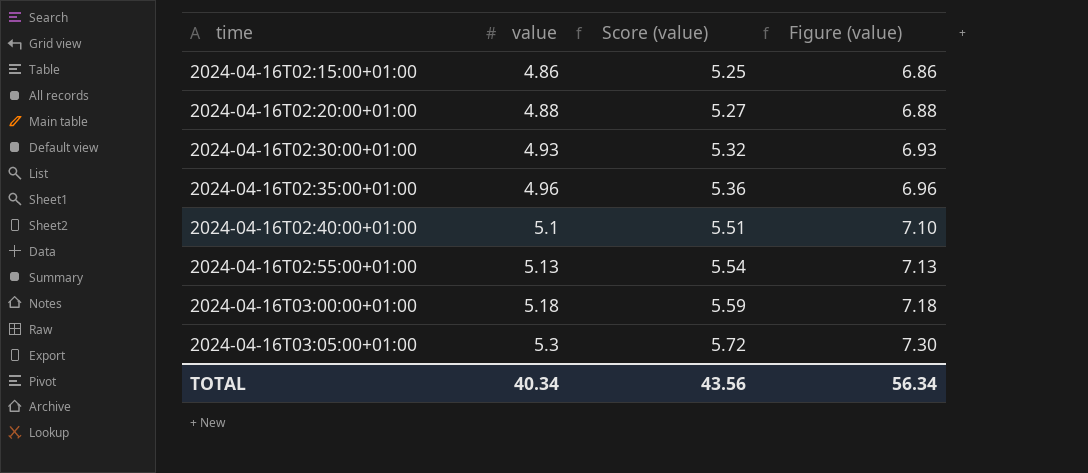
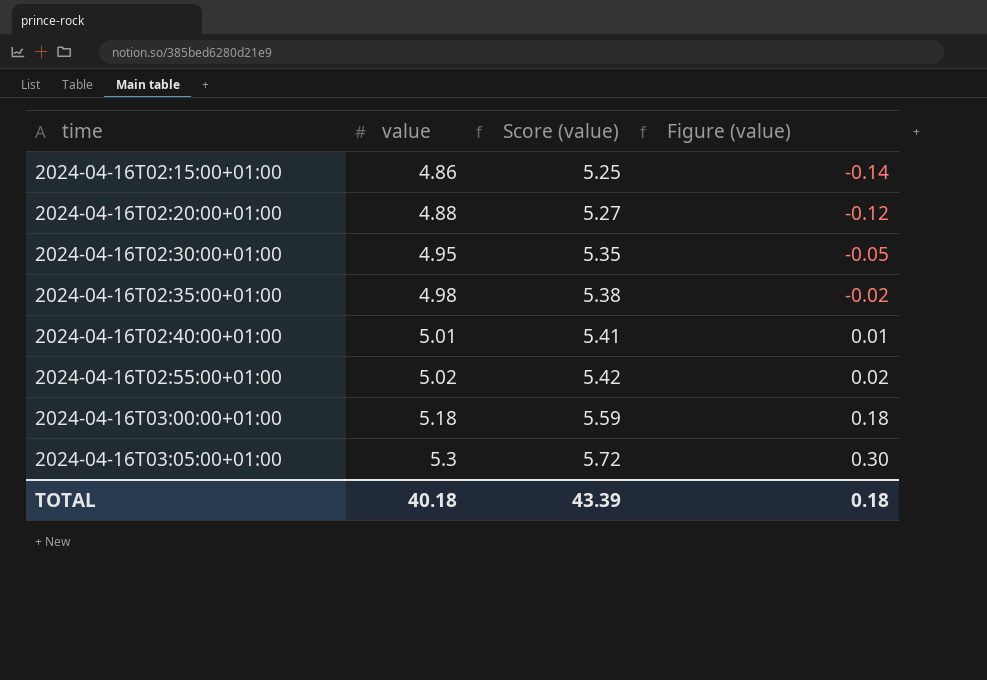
column Figure (value) | formula: [value] + 2 -> [value] - 5
2024-04-16T02:30:00+01:00 | value: 4.93 -> 4.95
2024-04-16T02:30:00+01:00 | Score (value): 5.32 -> 5.35
2024-04-16T02:35:00+01:00 | value: 4.96 -> 4.98
2024-04-16T02:35:00+01:00 | Score (value): 5.36 -> 5.38
2024-04-16T02:40:00+01:00 | value: 5.1 -> 5.01
2024-04-16T02:40:00+01:00 | Score (value): 5.51 -> 5.41
2024-04-16T02:55:00+01:00 | value: 5.13 -> 5.02
2024-04-16T02:55:00+01:00 | Score (value): 5.54 -> 5.42
TOTAL | value: 40.34 -> 40.18
TOTAL | Score (value): 43.56 -> 43.39
TOTAL | Figure (value): 56.34 -> 0.18

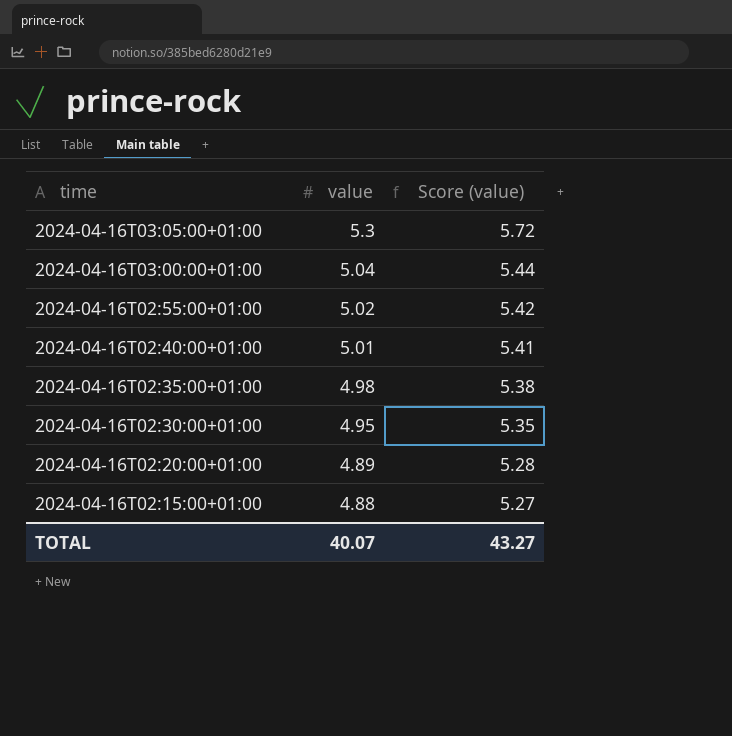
row order: time ascending -> time descending
column Figure (value) | formula: [value] - 5 -> none
2024-04-16T03:00:00+01:00 | value: 5.18 -> 5.04
2024-04-16T03:00:00+01:00 | Score (value): 5.59 -> 5.44
2024-04-16T02:20:00+01:00 | value: 4.88 -> 4.89
2024-04-16T02:20:00+01:00 | Score (value): 5.27 -> 5.28
2024-04-16T02:15:00+01:00 | value: 4.86 -> 4.88
2024-04-16T02:15:00+01:00 | Score (value): 5.25 -> 5.27
TOTAL | value: 40.18 -> 40.07
TOTAL | Score (value): 43.39 -> 43.27

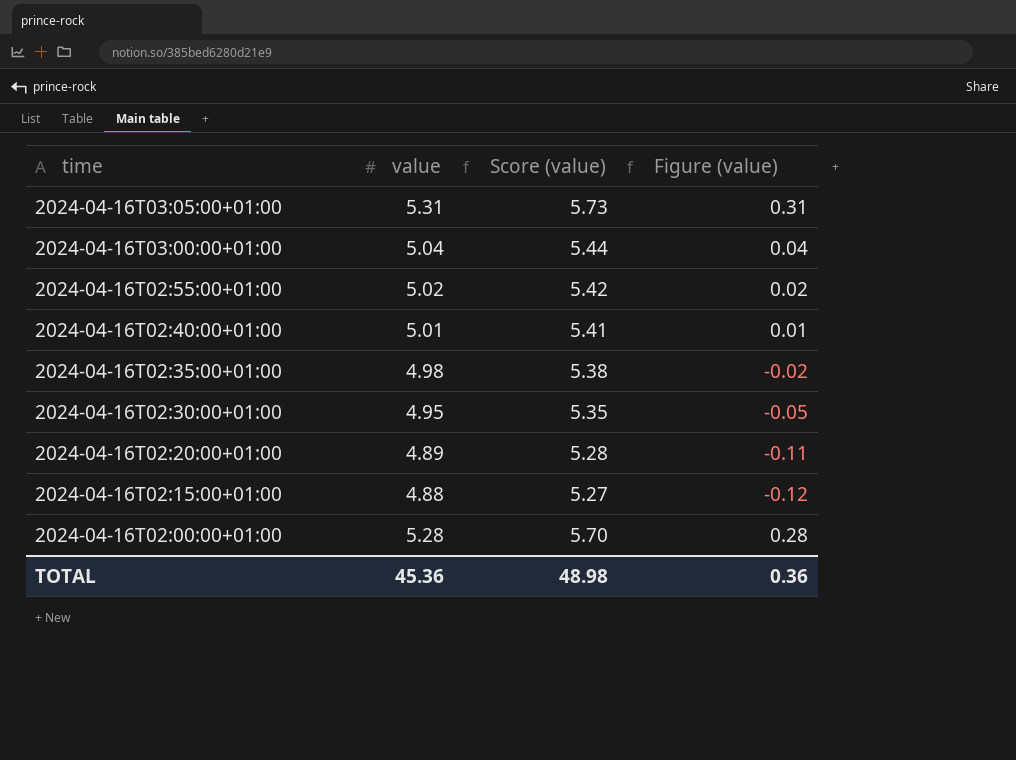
column Figure (value) | formula: none -> [value] - 5
2024-04-16T03:05:00+01:00 | value: 5.3 -> 5.31
2024-04-16T03:05:00+01:00 | Score (value): 5.72 -> 5.73
row 2024-04-16T02:00:00+01:00: none -> 5.28 | 5.70 | 0.28
TOTAL | value: 40.07 -> 45.36
TOTAL | Score (value): 43.27 -> 48.98

